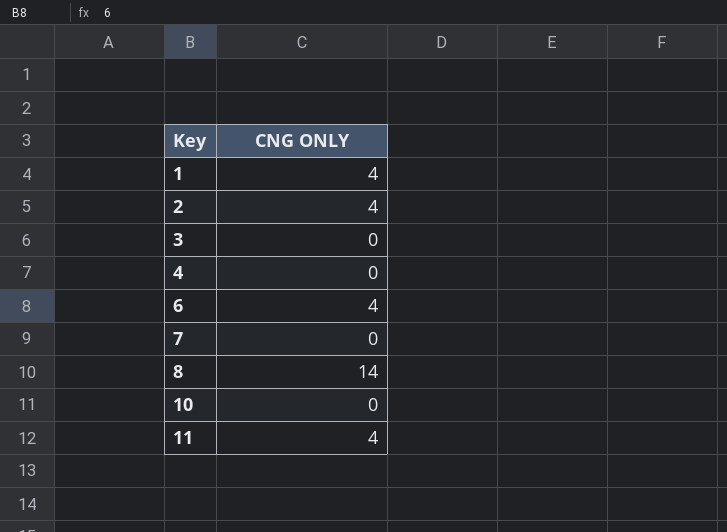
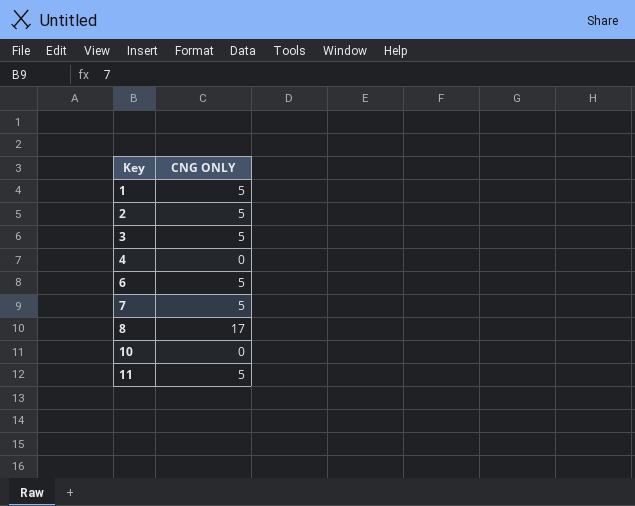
1 | CNG ONLY: 4 -> 5
2 | CNG ONLY: 4 -> 5
3 | CNG ONLY: 0 -> 5
6 | CNG ONLY: 4 -> 5
7 | CNG ONLY: 0 -> 5
8 | CNG ONLY: 14 -> 17
11 | CNG ONLY: 4 -> 5

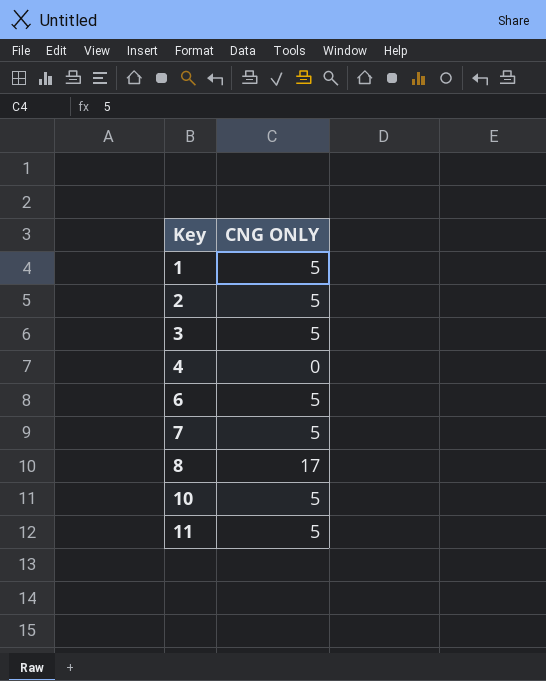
10 | CNG ONLY: 0 -> 5

